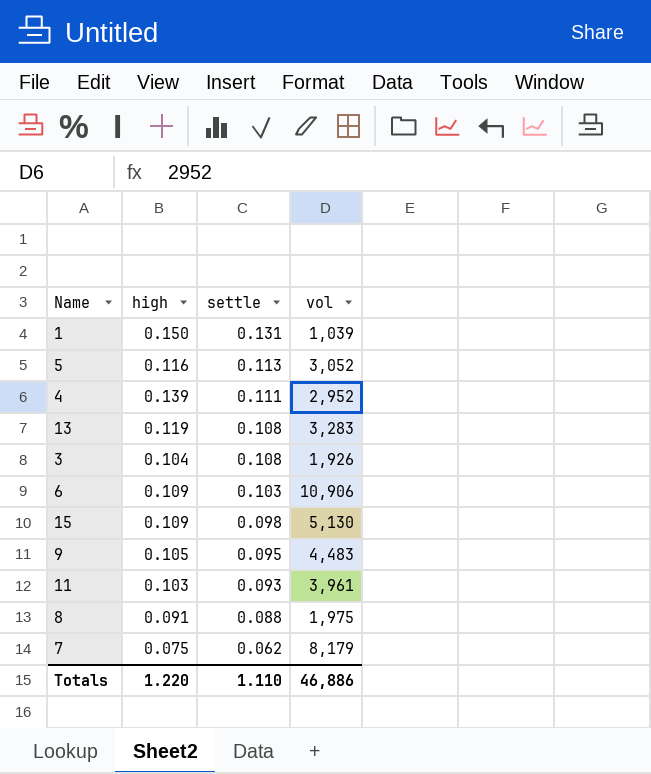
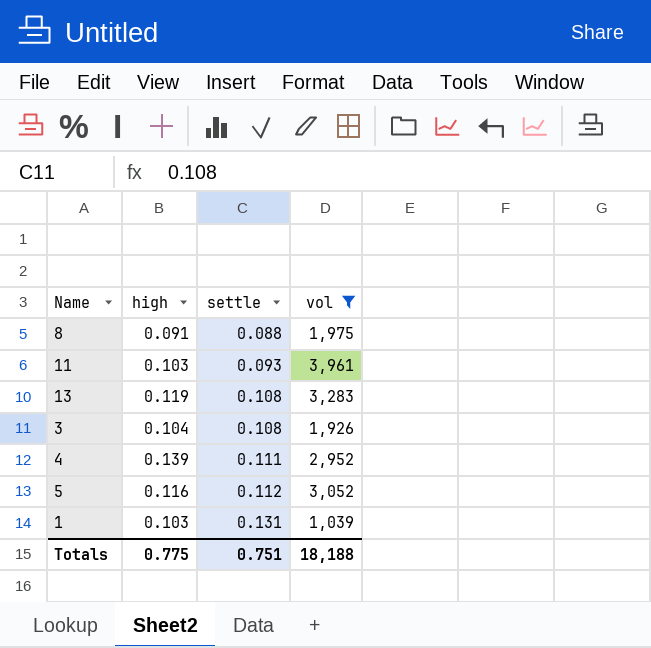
filter: none -> vol <= 3,961
row order: settle descending -> settle ascending
5 | settle: 0.113 -> 0.112
1 | high: 0.150 -> 0.103
Totals | high: 1.220 -> 0.775
Totals | settle: 1.110 -> 0.751
Totals | vol: 46,886 -> 18,188

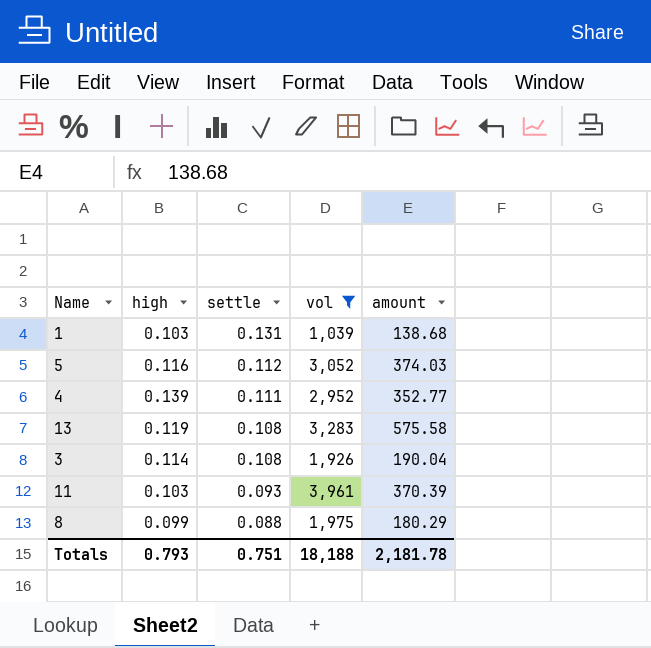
row order: settle ascending -> settle descending
column amount | position: none -> 5
3 | high: 0.104 -> 0.114
8 | high: 0.091 -> 0.099
Totals | high: 0.775 -> 0.793

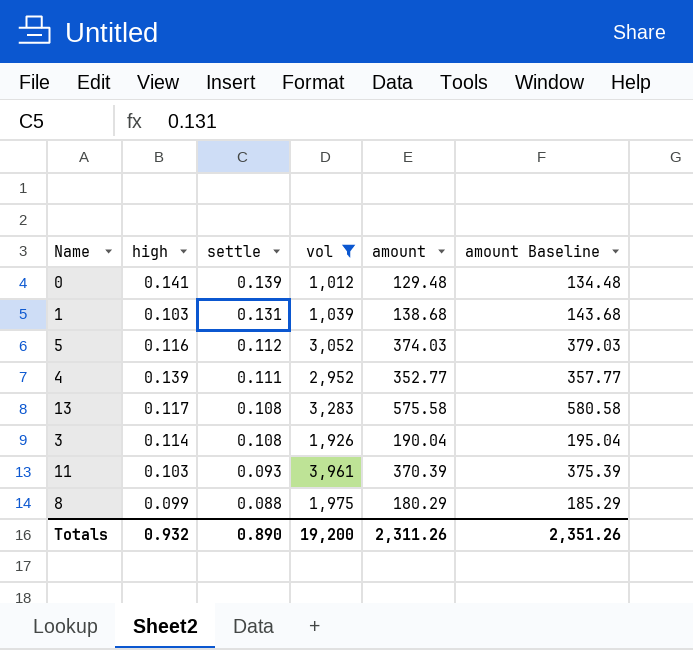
column amount Baseline | formula: none -> [amount] + 5
row 0: none -> 0.141 | 0.139 | 1,012 | 129.48 | 134.48
13 | high: 0.119 -> 0.117
Totals | high: 0.793 -> 0.932
Totals | settle: 0.751 -> 0.890
Totals | vol: 18,188 -> 19,200
Totals | amount: 2,181.78 -> 2,311.26

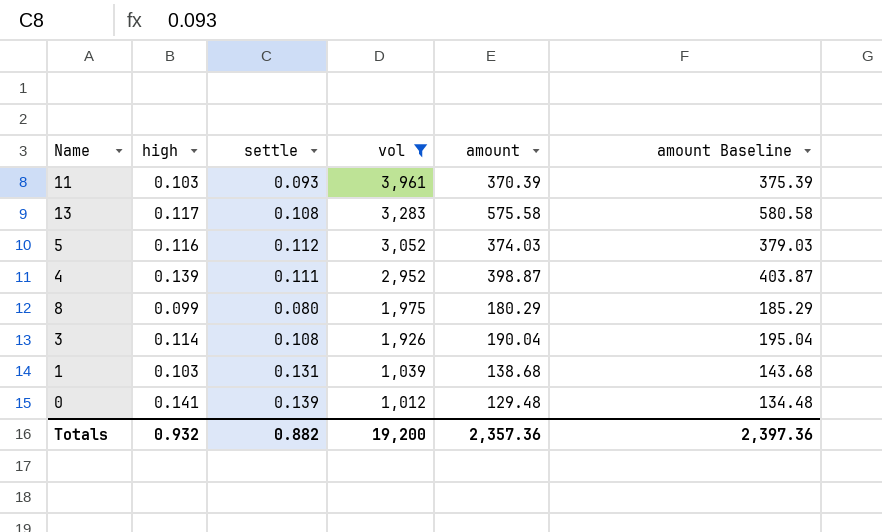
row order: settle descending -> vol descending
4 | amount: 352.77 -> 398.87
4 | amount Baseline: 357.77 -> 403.87
8 | settle: 0.088 -> 0.080
Totals | settle: 0.890 -> 0.882
Totals | amount: 2,311.26 -> 2,357.36
Totals | amount Baseline: 2,351.26 -> 2,397.36

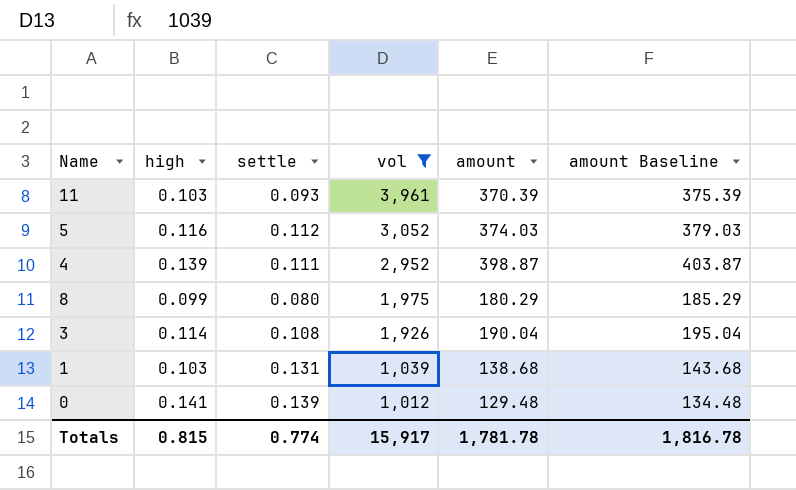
row 13: 0.117 | 0.108 | 3,283 | 575.58 | 580.58 -> none
Totals | high: 0.932 -> 0.815
Totals | settle: 0.882 -> 0.774
Totals | vol: 19,200 -> 15,917
Totals | amount: 2,357.36 -> 1,781.78
Totals | amount Baseline: 2,397.36 -> 1,816.78

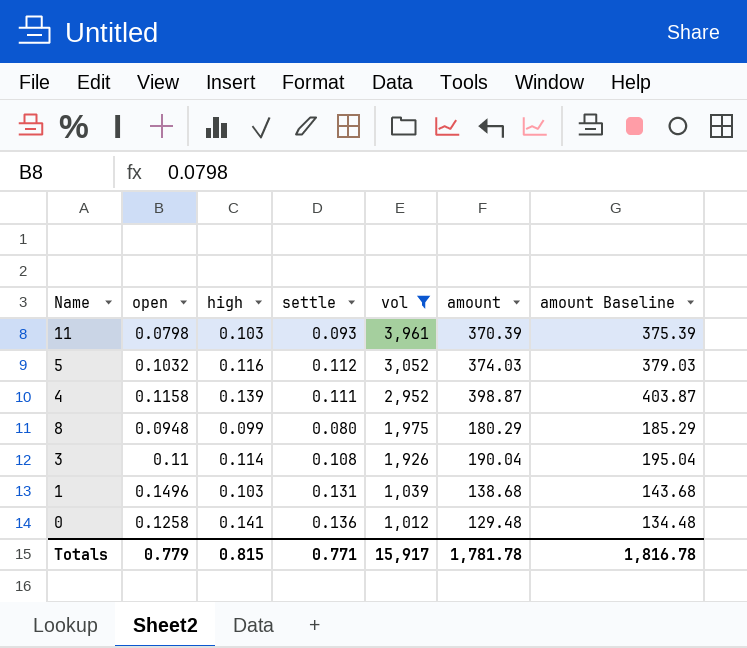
column open | position: none -> 2
0 | settle: 0.139 -> 0.136
Totals | settle: 0.774 -> 0.771

